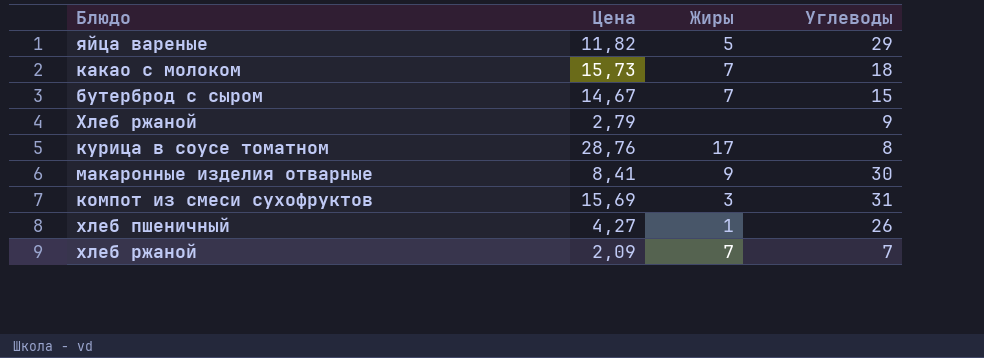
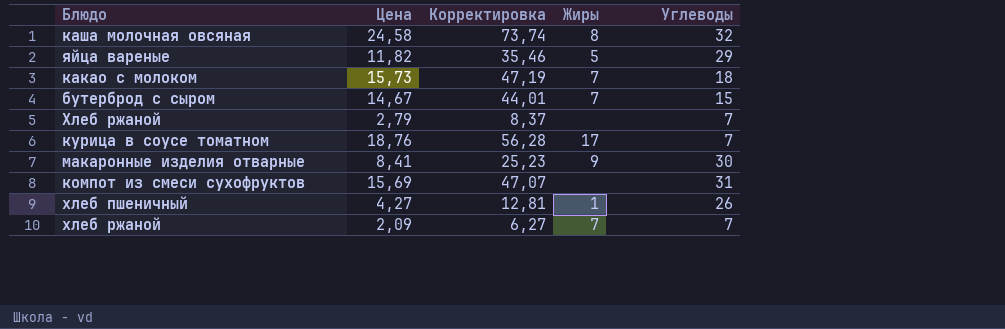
column Корректировка | formula: none -> [Цена] * 3
row каша молочная овсяная: none -> 24,58 | 73,74 | 8 | 32
Хлеб ржаной | Углеводы: 9 -> 7
курица в соусе томатном | Цена: 28,76 -> 18,76
курица в соусе томатном | Углеводы: 8 -> 7
компот из смеси сухофруктов | Жиры: 3 -> none

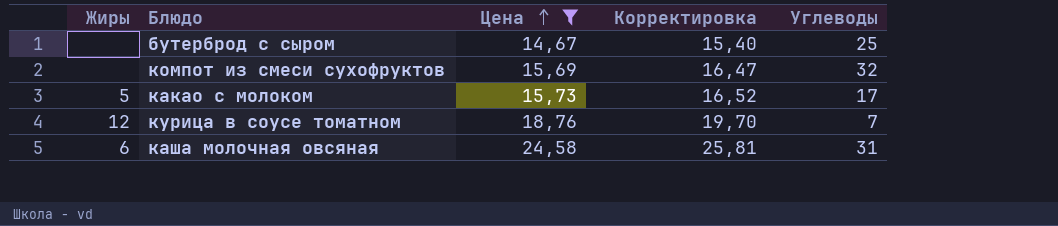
filter: none -> Цена >= 14,67
row order: none -> Цена ascending
column Жиры | position: 4 -> 1
column Корректировка | formula: [Цена] * 3 -> [Цена] * 1,05
бутерброд с сыром | Жиры: 7 -> none
бутерброд с сыром | Углеводы: 15 -> 25
компот из смеси сухофруктов | Углеводы: 31 -> 32
какао с молоком | Жиры: 7 -> 5
какао с молоком | Углеводы: 18 -> 17
курица в соусе томатном | Жиры: 17 -> 12
каша молочная овсяная | Жиры: 8 -> 6
каша молочная овсяная | Углеводы: 32 -> 31

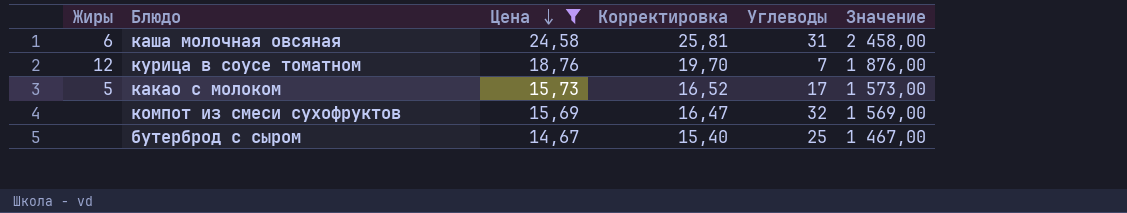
row order: Цена ascending -> Цена descending
column Значение | formula: none -> [Цена] * 100

